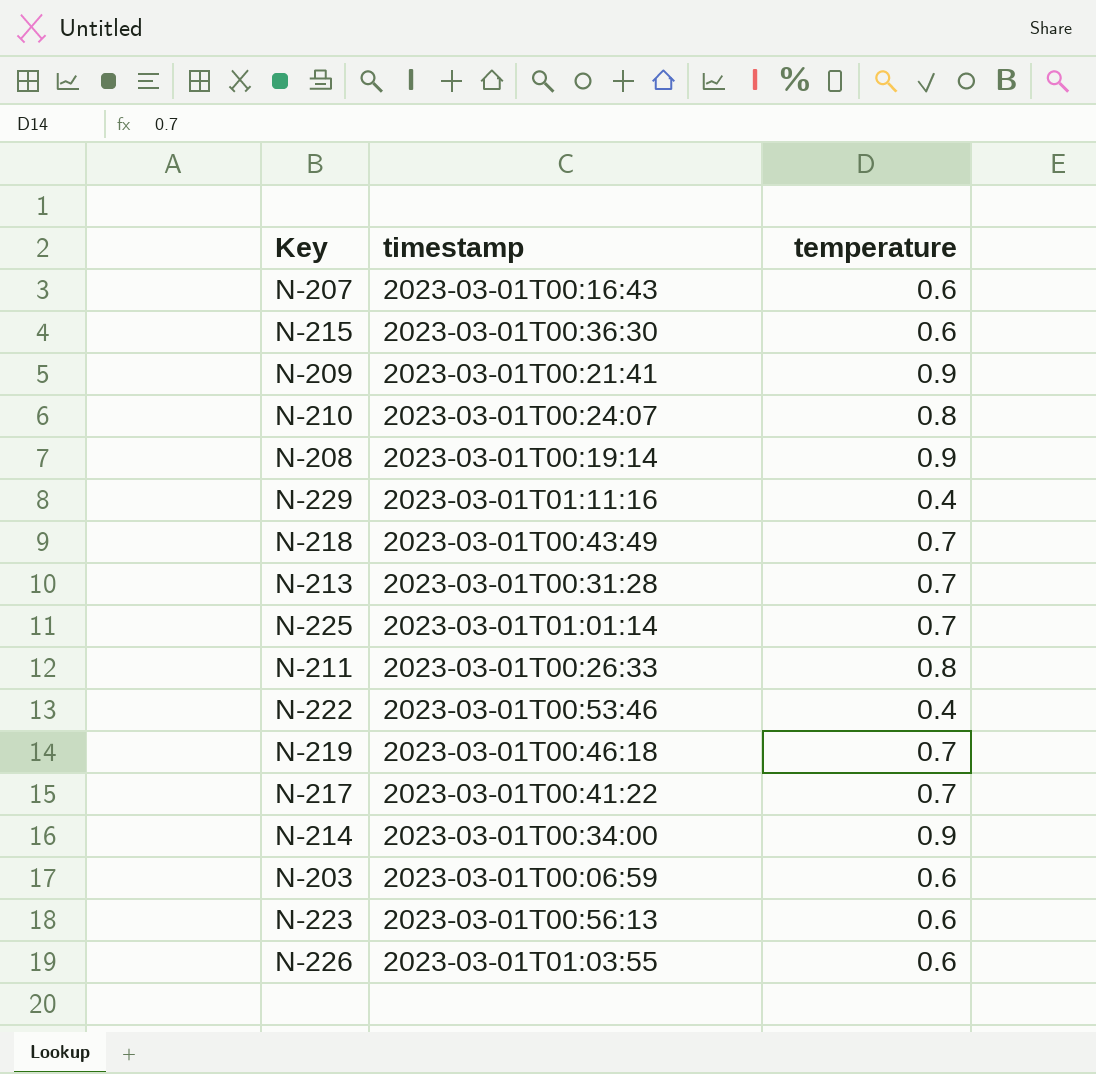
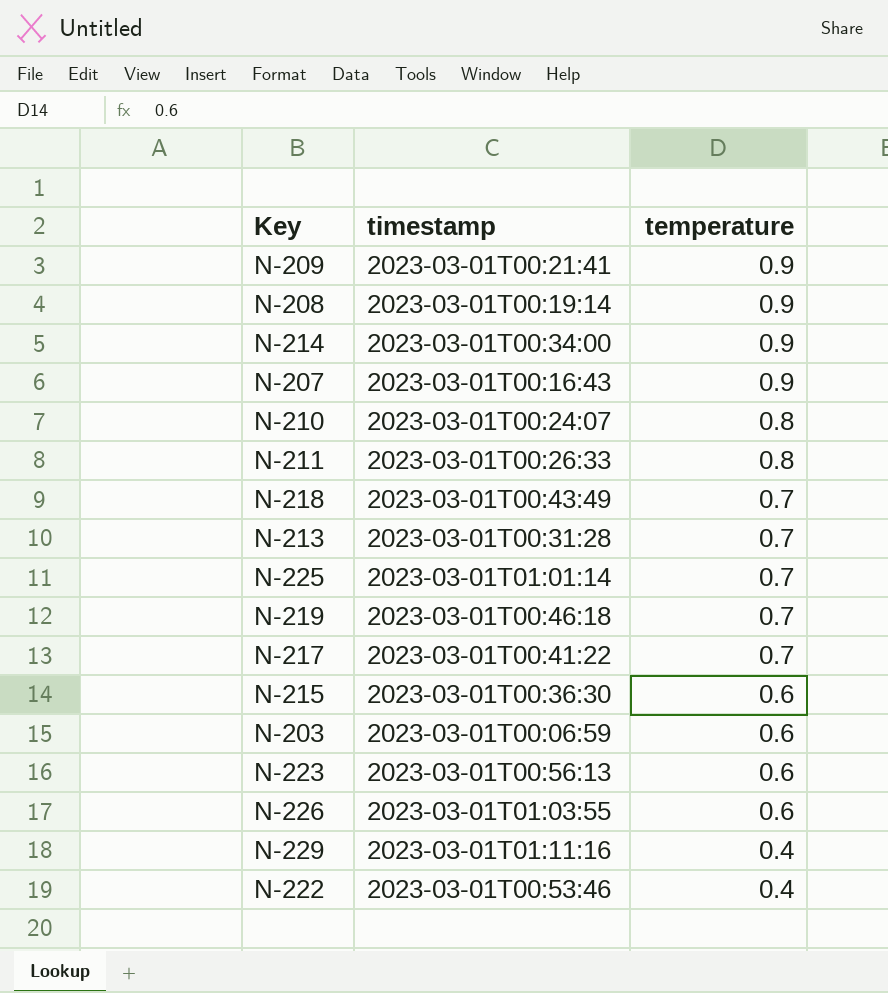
row order: none -> temperature descending
N-207 | temperature: 0.6 -> 0.9

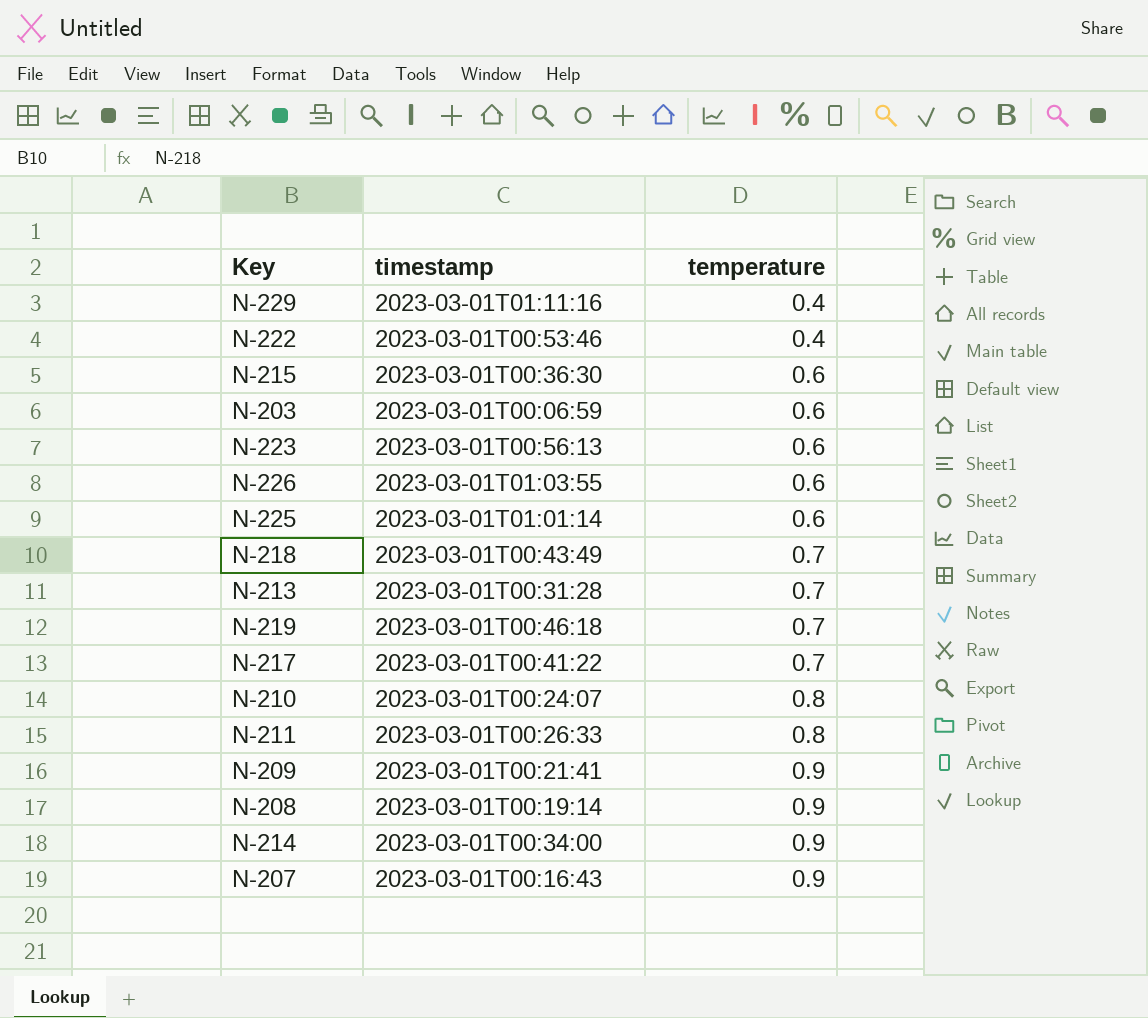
row order: temperature descending -> temperature ascending
N-225 | temperature: 0.7 -> 0.6

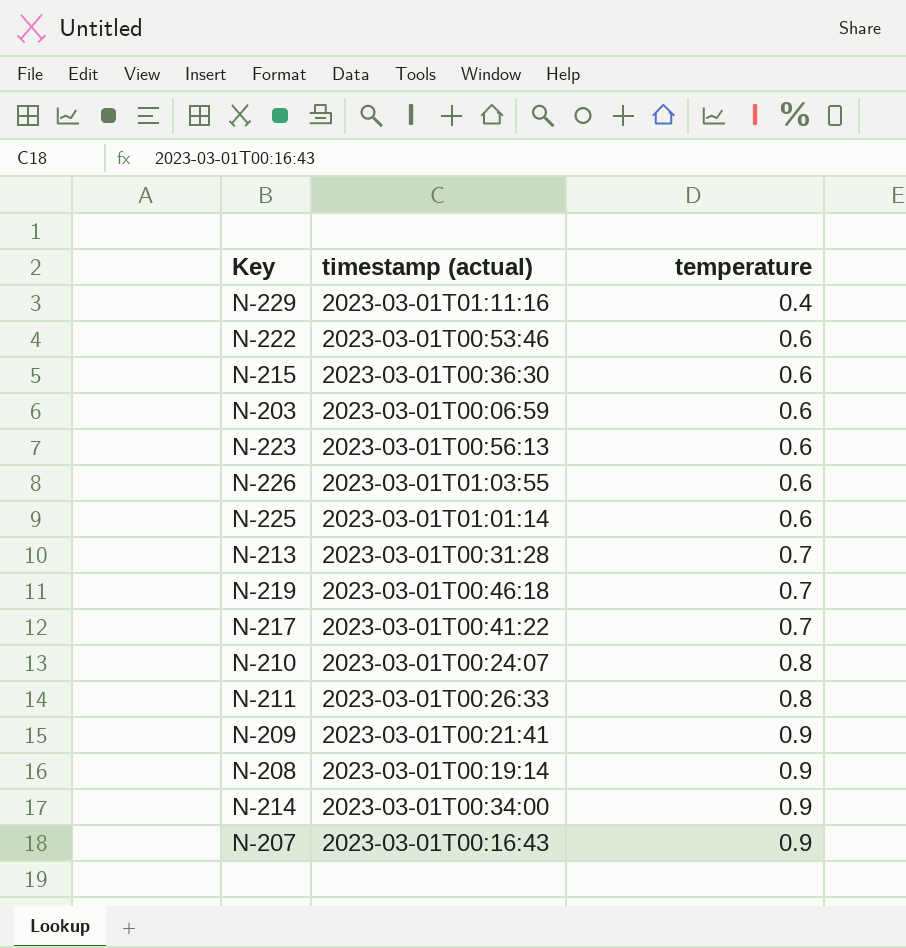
column name: timestamp -> timestamp (actual)
row N-218: 2023-03-01T00:43:49 | 0.7 -> none
N-222 | temperature: 0.4 -> 0.6

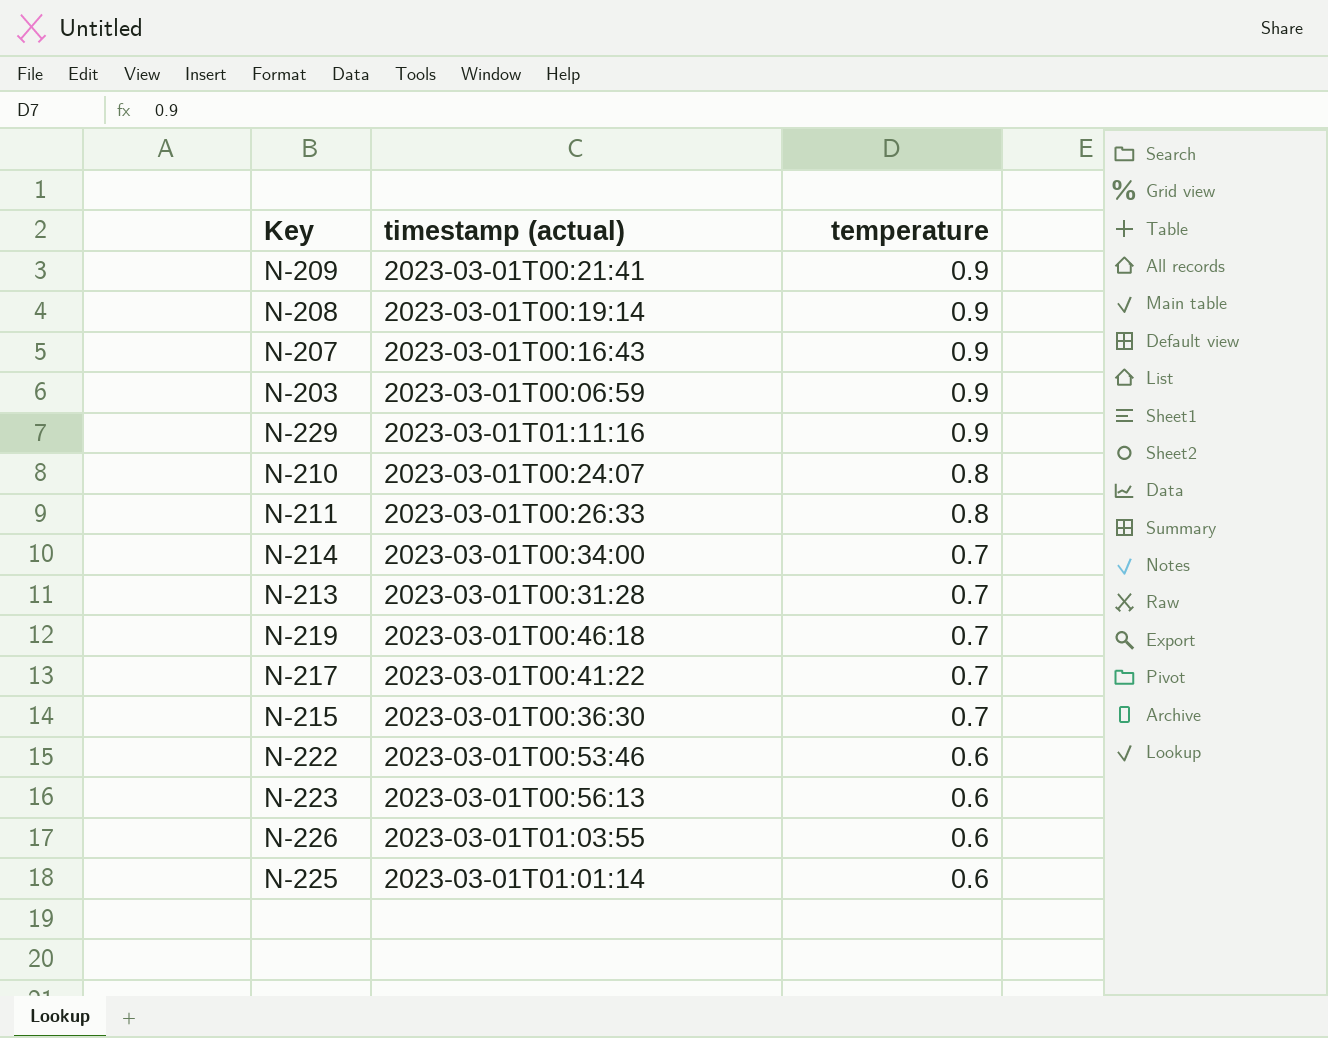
row order: temperature ascending -> temperature descending
N-203 | temperature: 0.6 -> 0.9
N-229 | temperature: 0.4 -> 0.9
N-214 | temperature: 0.9 -> 0.7
N-215 | temperature: 0.6 -> 0.7

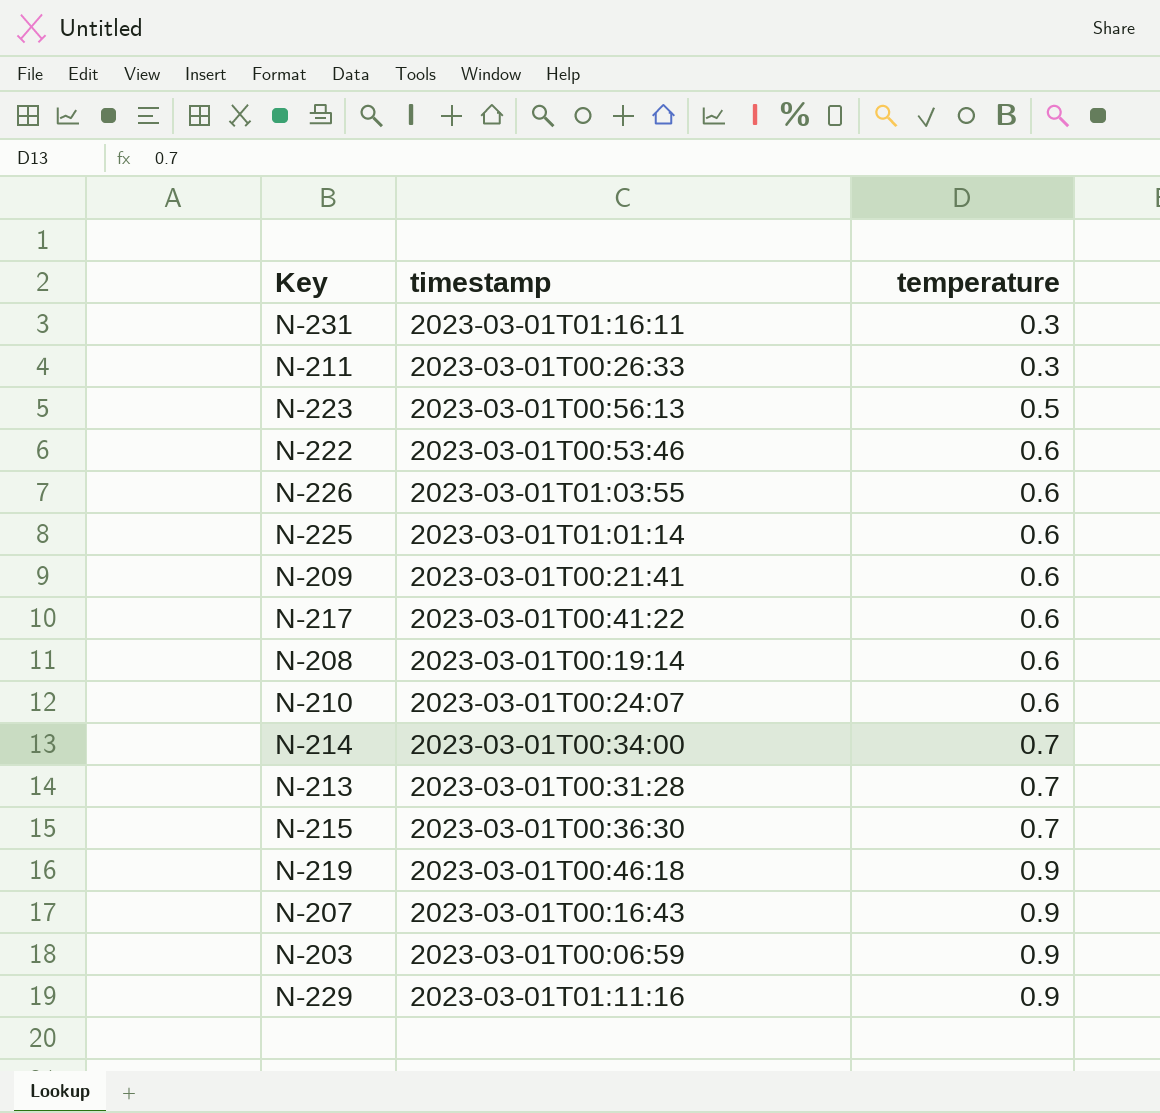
row order: temperature descending -> temperature ascending
column name: timestamp (actual) -> timestamp
row N-231: none -> 2023-03-01T01:16:11 | 0.3
N-211 | temperature: 0.8 -> 0.3
N-223 | temperature: 0.6 -> 0.5
N-209 | temperature: 0.9 -> 0.6
N-217 | temperature: 0.7 -> 0.6
N-208 | temperature: 0.9 -> 0.6
N-210 | temperature: 0.8 -> 0.6
N-219 | temperature: 0.7 -> 0.9

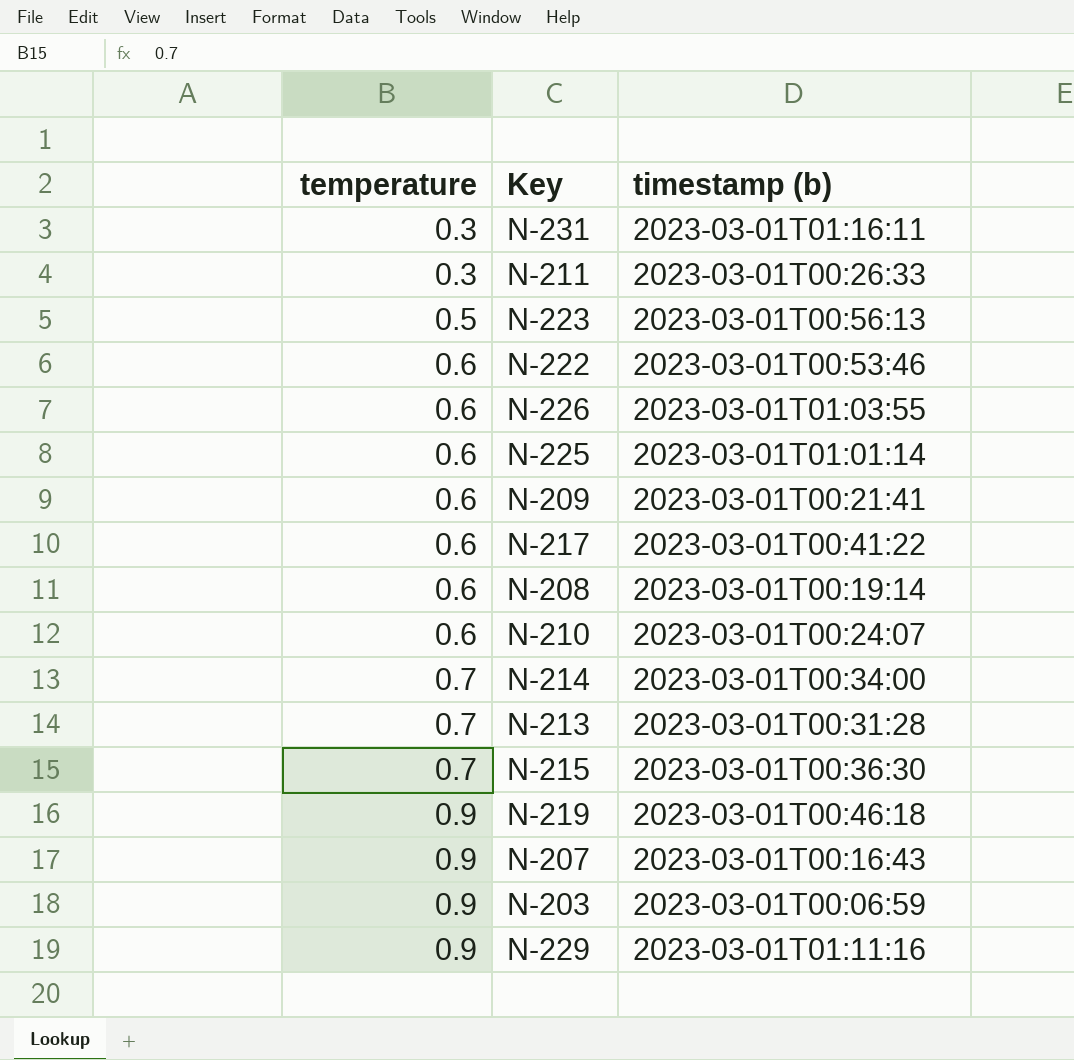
column temperature | position: 3 -> 1
column name: timestamp -> timestamp (b)

